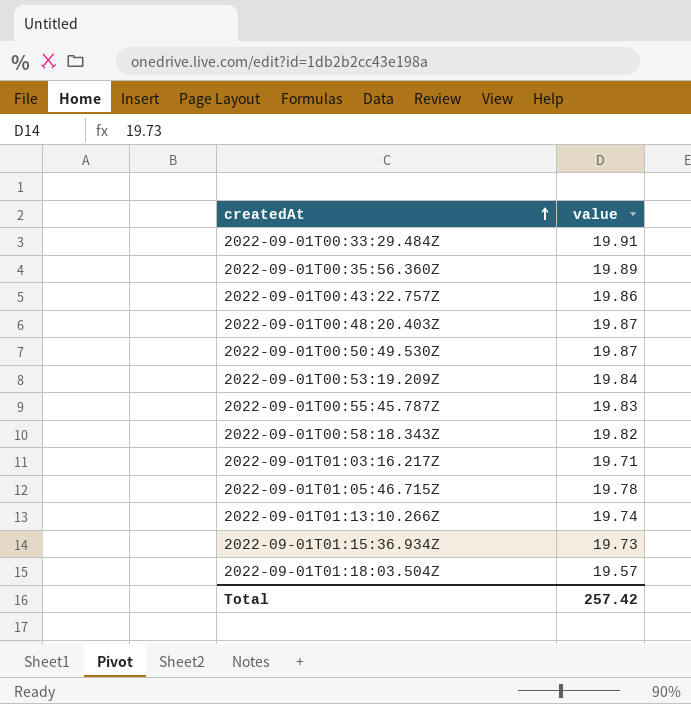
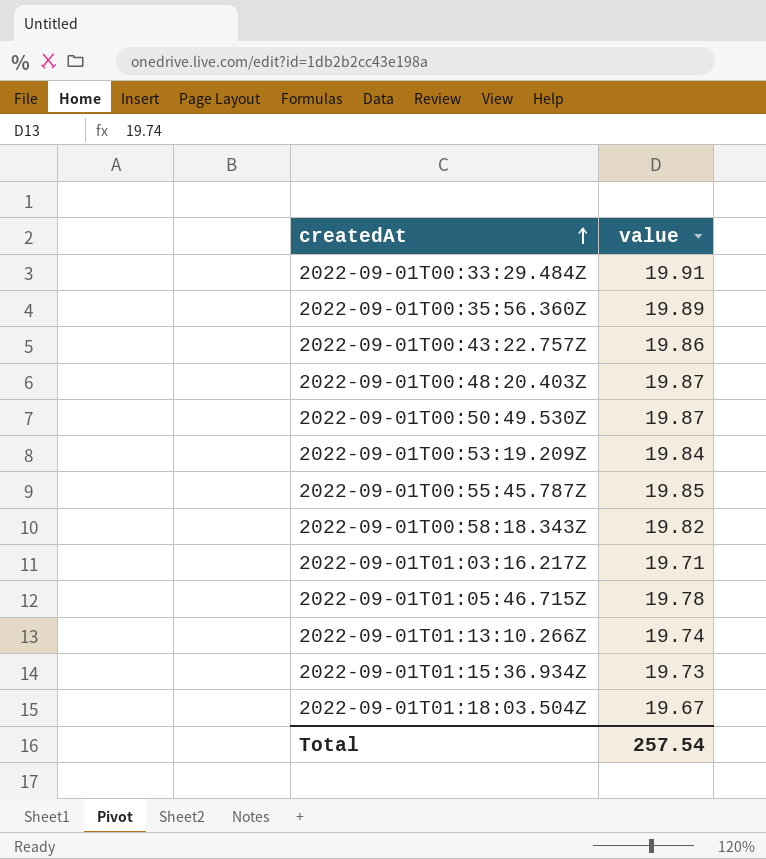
2022-09-01T00:55:45.787Z | value: 19.83 -> 19.85
2022-09-01T01:18:03.504Z | value: 19.57 -> 19.67
Total | value: 257.42 -> 257.54

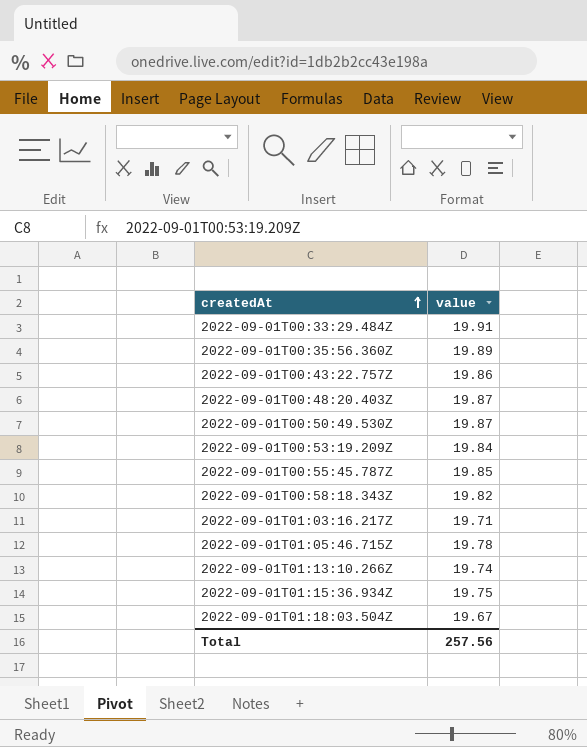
2022-09-01T01:15:36.934Z | value: 19.73 -> 19.75
Total | value: 257.54 -> 257.56

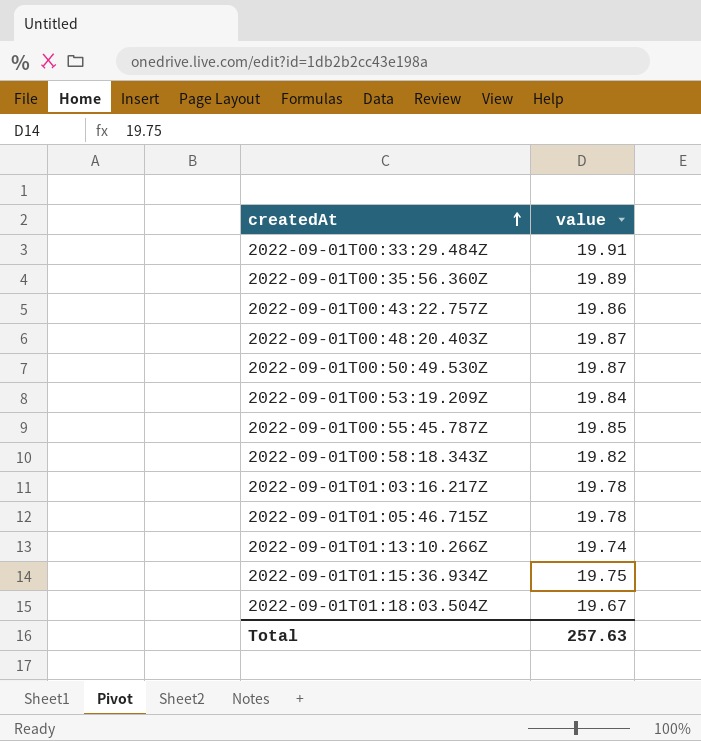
2022-09-01T01:03:16.217Z | value: 19.71 -> 19.78
Total | value: 257.56 -> 257.63

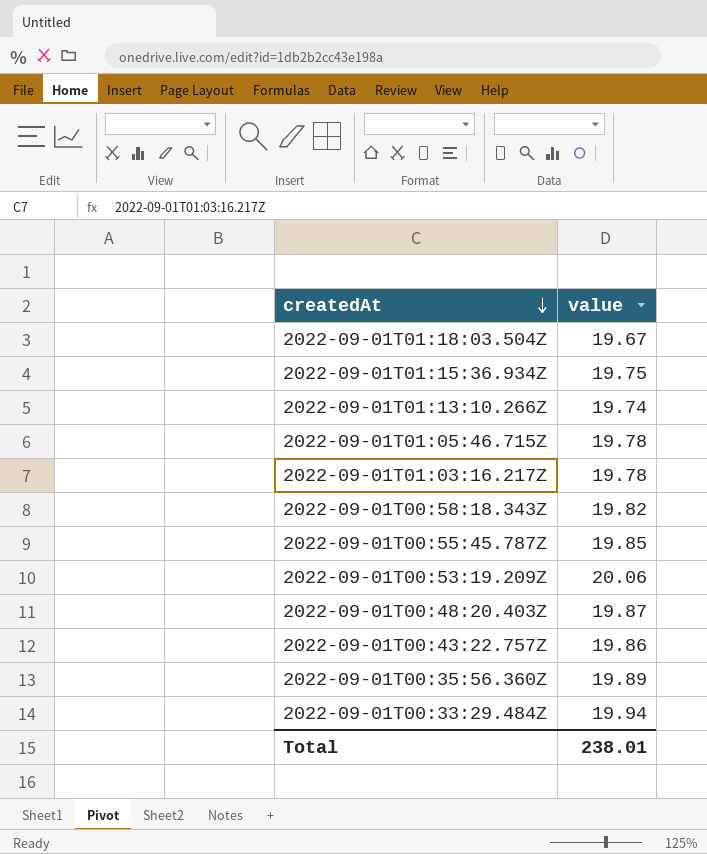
row order: createdAt ascending -> createdAt descending
row 2022-09-01T00:50:49.530Z: 19.87 -> none
2022-09-01T00:53:19.209Z | value: 19.84 -> 20.06
2022-09-01T00:33:29.484Z | value: 19.91 -> 19.94
Total | value: 257.63 -> 238.01

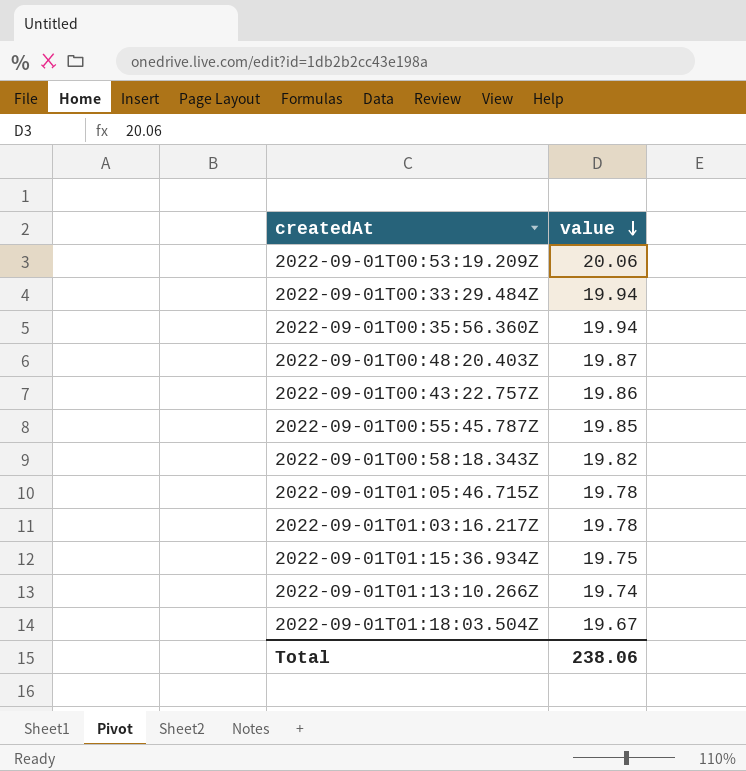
row order: createdAt descending -> value descending
2022-09-01T00:35:56.360Z | value: 19.89 -> 19.94
Total | value: 238.01 -> 238.06

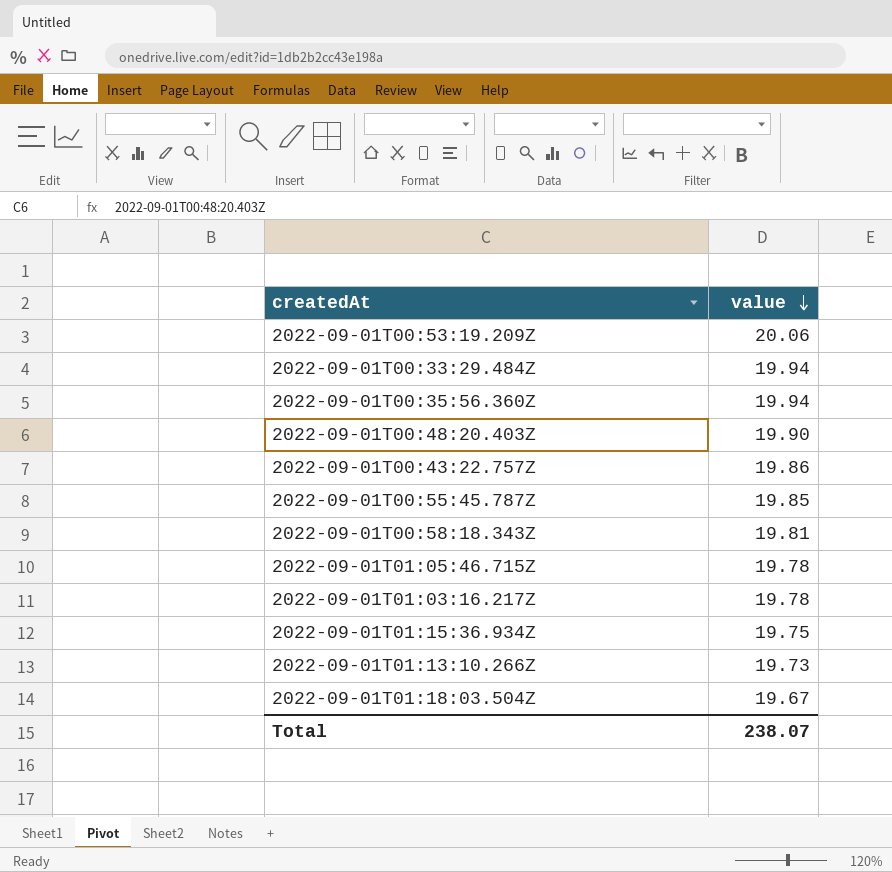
2022-09-01T00:48:20.403Z | value: 19.87 -> 19.90
2022-09-01T00:58:18.343Z | value: 19.82 -> 19.81
2022-09-01T01:13:10.266Z | value: 19.74 -> 19.73
Total | value: 238.06 -> 238.07

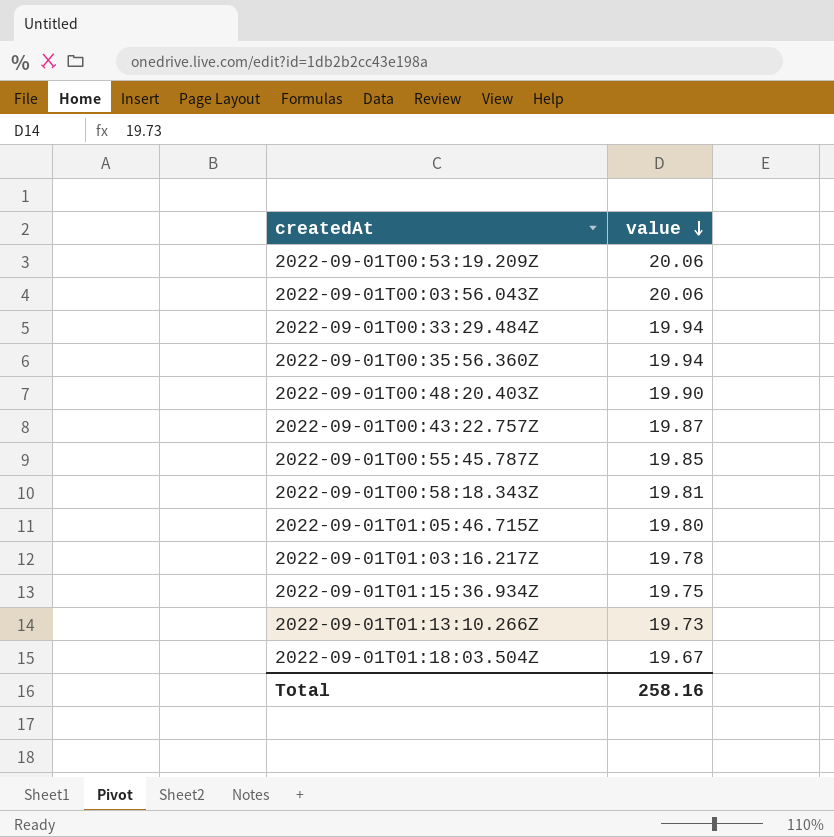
row 2022-09-01T00:03:56.043Z: none -> 20.06
2022-09-01T00:43:22.757Z | value: 19.86 -> 19.87
2022-09-01T01:05:46.715Z | value: 19.78 -> 19.80
Total | value: 238.07 -> 258.16

